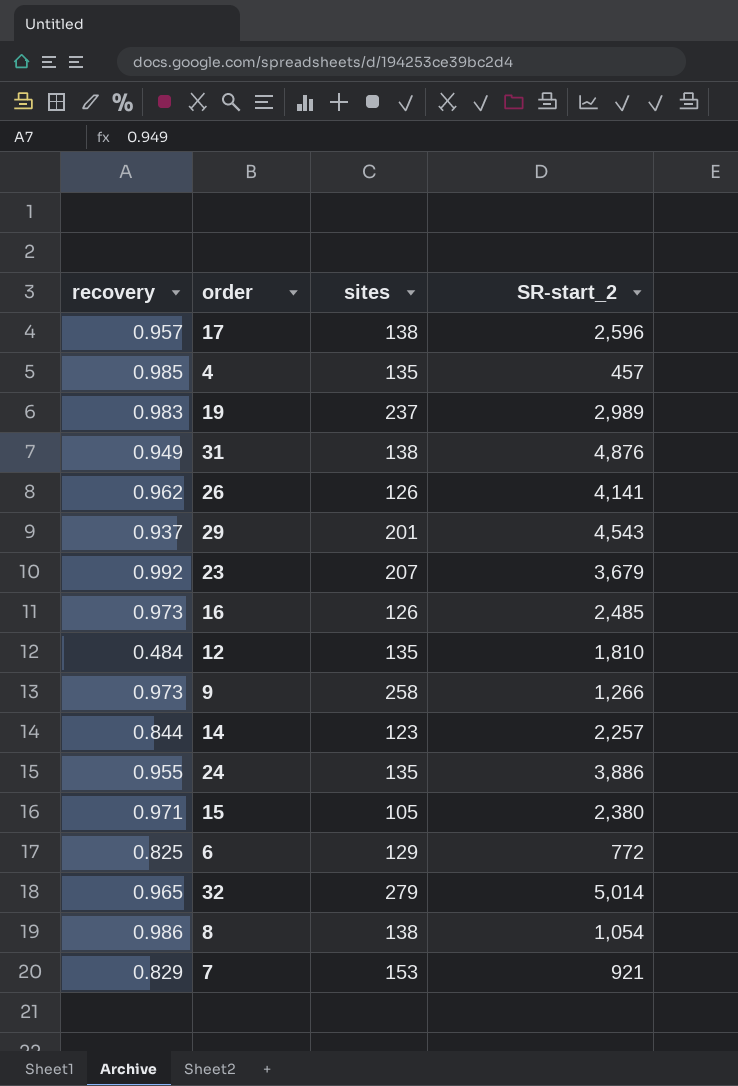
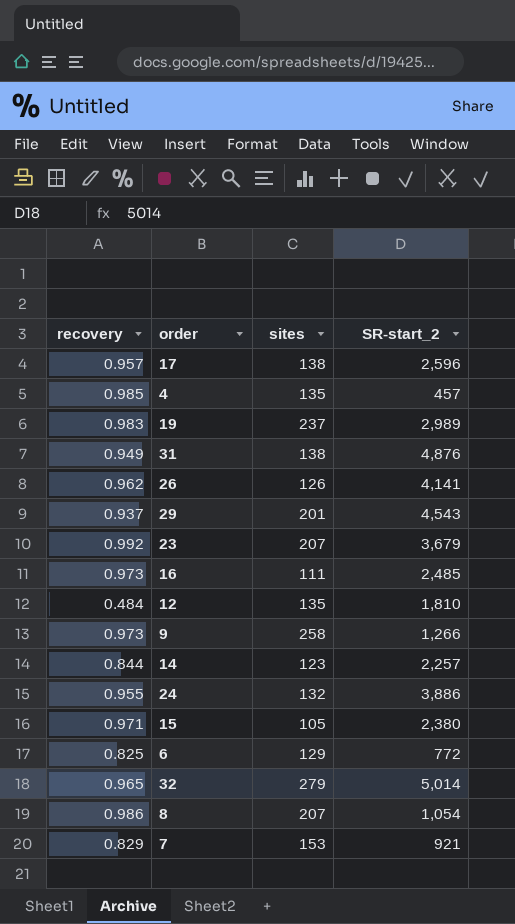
16 | sites: 126 -> 111
24 | sites: 135 -> 132
8 | sites: 138 -> 207

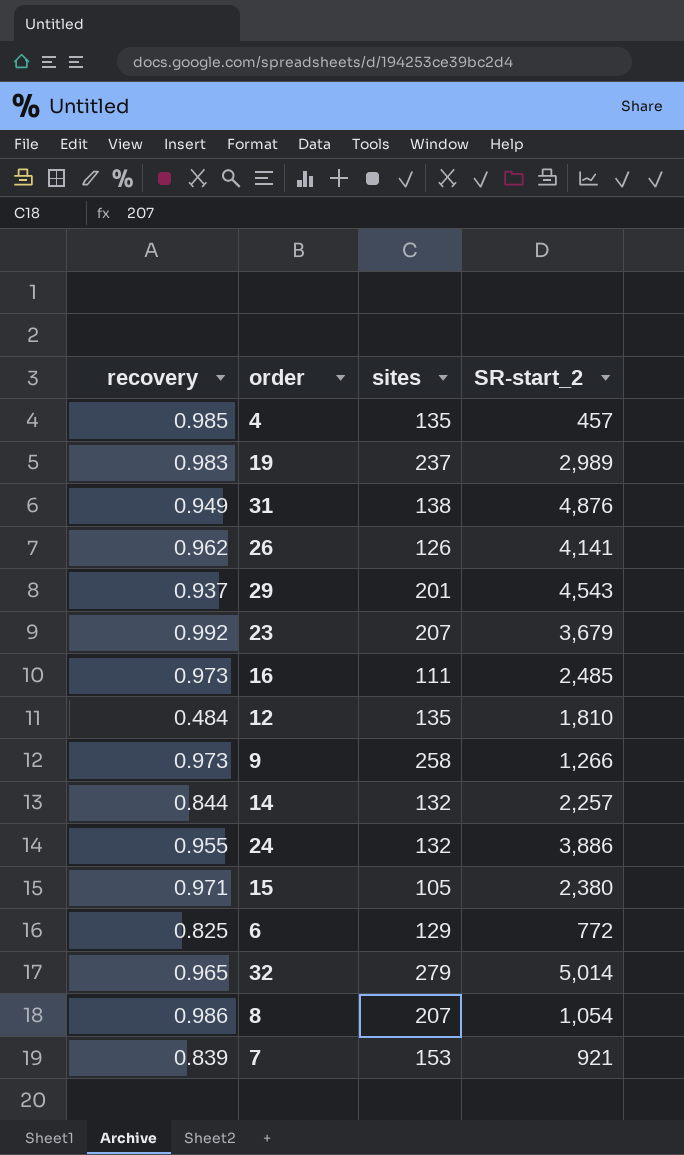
row 17: 0.957 | 138 | 2,596 -> none
14 | sites: 123 -> 132
7 | recovery: 0.829 -> 0.839

